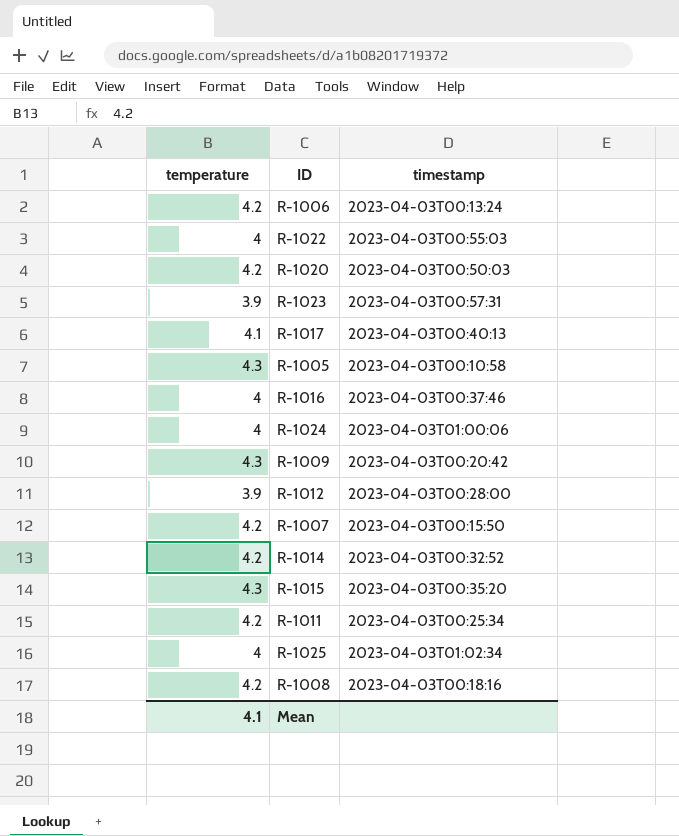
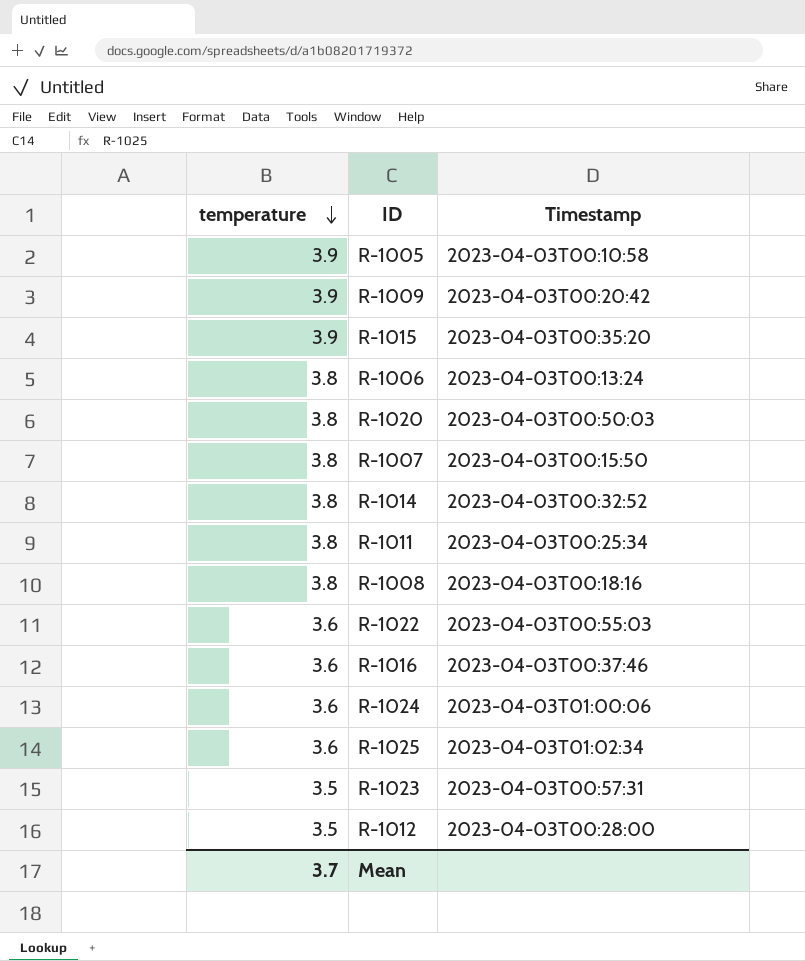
row order: none -> temperature descending
column name: timestamp -> Timestamp
row R-1017: 4.1 | 2023-04-03T00:40:13 -> none
R-1005 | temperature: 4.3 -> 3.9
R-1009 | temperature: 4.3 -> 3.9
R-1015 | temperature: 4.3 -> 3.9
R-1006 | temperature: 4.2 -> 3.8
R-1020 | temperature: 4.2 -> 3.8
R-1007 | temperature: 4.2 -> 3.8
R-1014 | temperature: 4.2 -> 3.8
R-1011 | temperature: 4.2 -> 3.8
R-1008 | temperature: 4.2 -> 3.8
R-1022 | temperature: 4 -> 3.6
R-1016 | temperature: 4 -> 3.6
R-1024 | temperature: 4 -> 3.6
R-1025 | temperature: 4 -> 3.6
R-1023 | temperature: 3.9 -> 3.5
R-1012 | temperature: 3.9 -> 3.5
Mean | temperature: 4.1 -> 3.7

